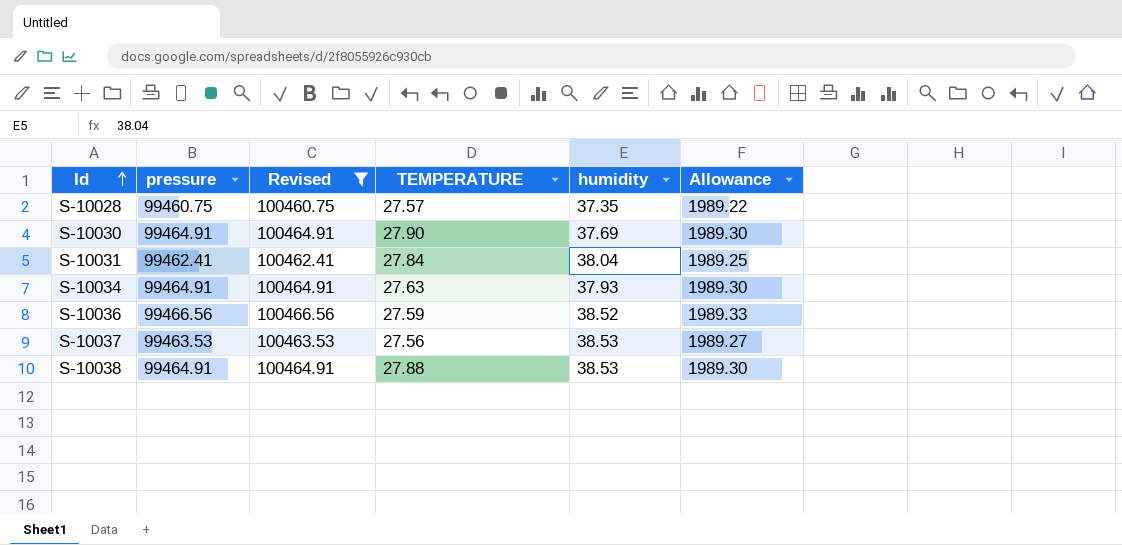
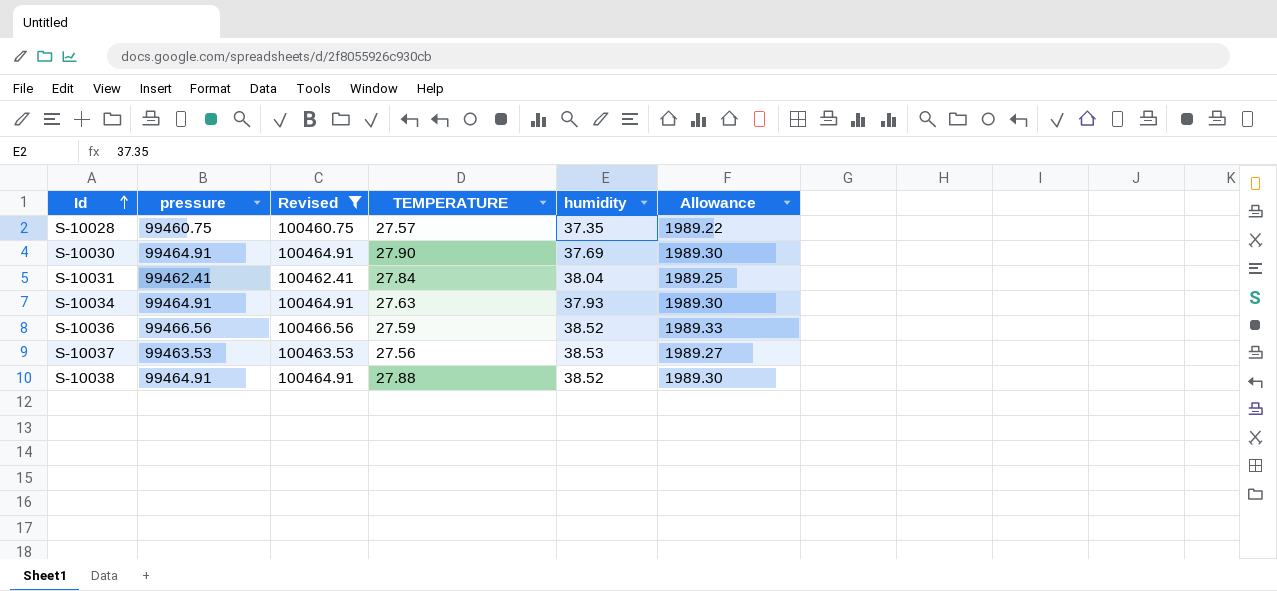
S-10038 | humidity: 38.53 -> 38.52

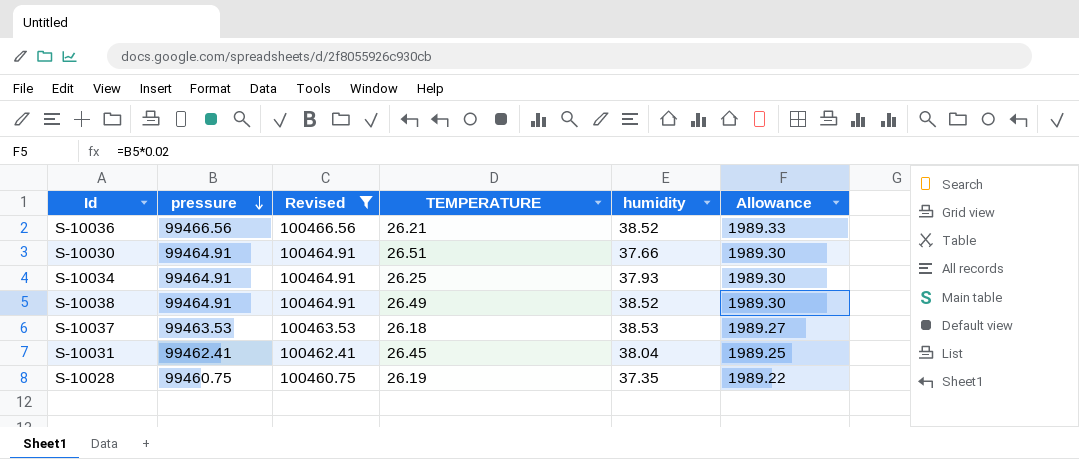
row order: Id ascending -> pressure descending
S-10036 | TEMPERATURE: 27.59 -> 26.21
S-10030 | TEMPERATURE: 27.90 -> 26.51
S-10030 | humidity: 37.69 -> 37.66
S-10034 | TEMPERATURE: 27.63 -> 26.25
S-10038 | TEMPERATURE: 27.88 -> 26.49
S-10037 | TEMPERATURE: 27.56 -> 26.18
S-10031 | TEMPERATURE: 27.84 -> 26.45
S-10028 | TEMPERATURE: 27.57 -> 26.19

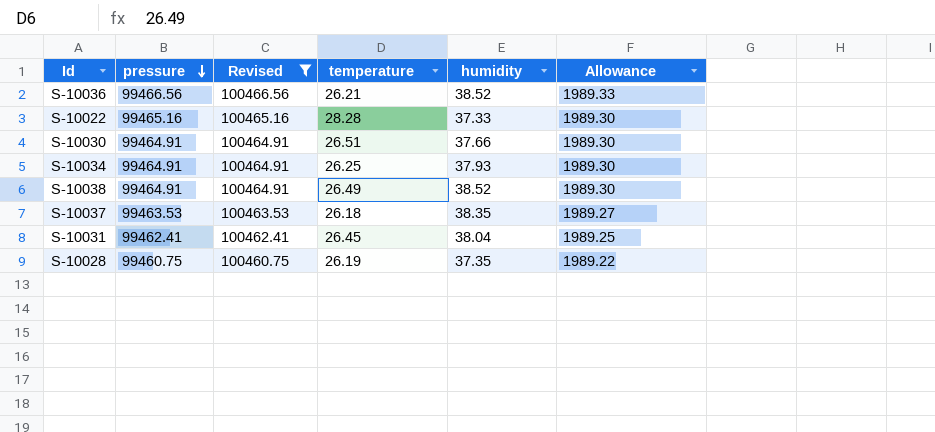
column name: TEMPERATURE -> temperature
row S-10022: none -> 99465.16 | 100465.16 | 28.28 | 37.33 | 1989.30
S-10037 | humidity: 38.53 -> 38.35

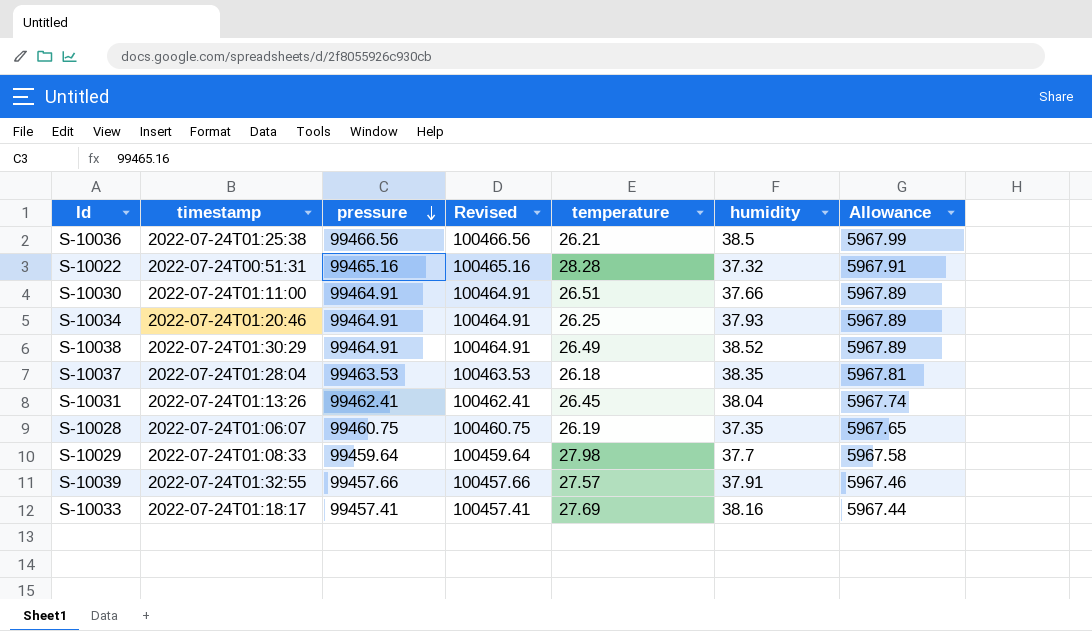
filter: Revised >= 100460.75 -> none
column timestamp | position: none -> 2
column Allowance | formula: [pressure] * 0.02 -> [pressure] * 0.06
S-10036 | humidity: 38.52 -> 38.5
S-10022 | humidity: 37.33 -> 37.32

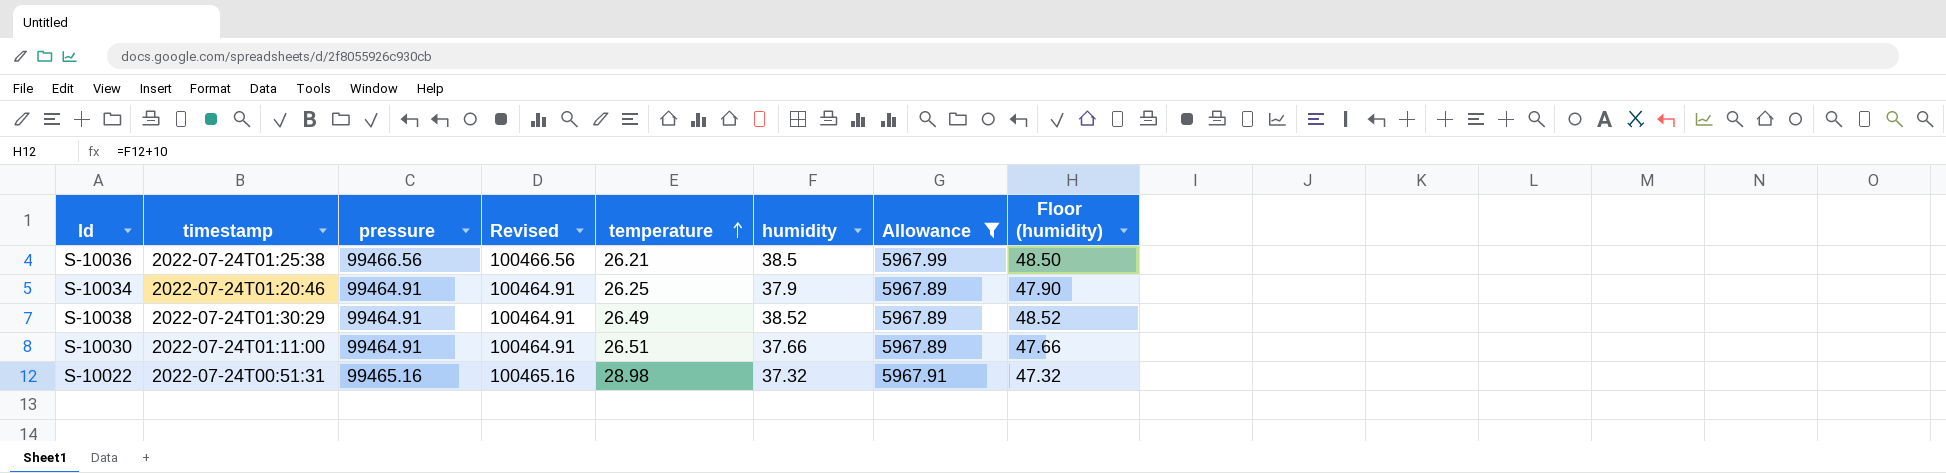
filter: none -> Allowance >= 5967.89
row order: pressure descending -> temperature ascending
column Floor (humidity) | formula: none -> [humidity] + 10
S-10034 | humidity: 37.93 -> 37.9
S-10022 | temperature: 28.28 -> 28.98

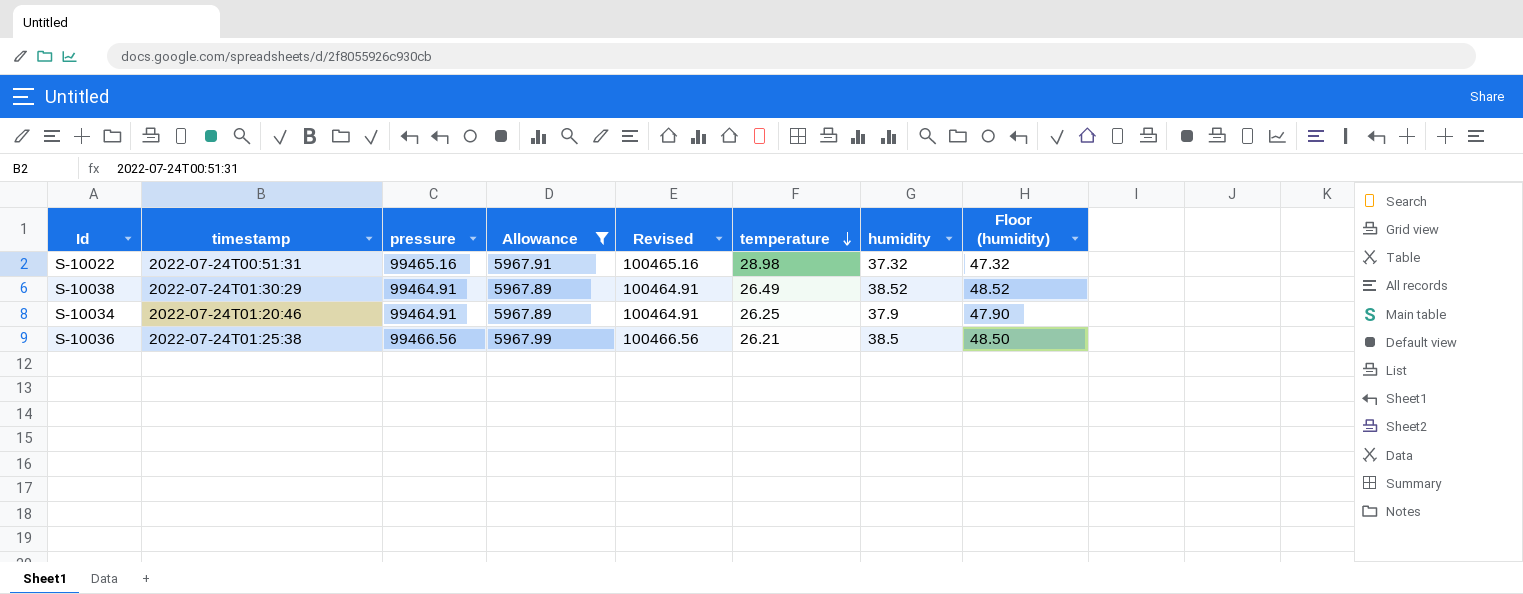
row order: temperature ascending -> temperature descending
column Allowance | position: 7 -> 4
row S-10030: 2022-07-24T01:11:00 | 99464.91 | 100464.91 | 26.51 | 37.66 | 5967.89 | 47.66 -> none

